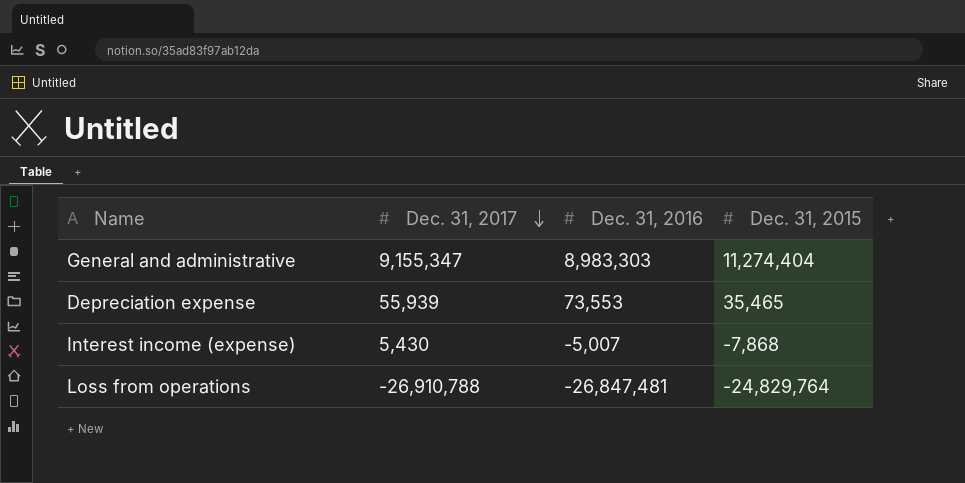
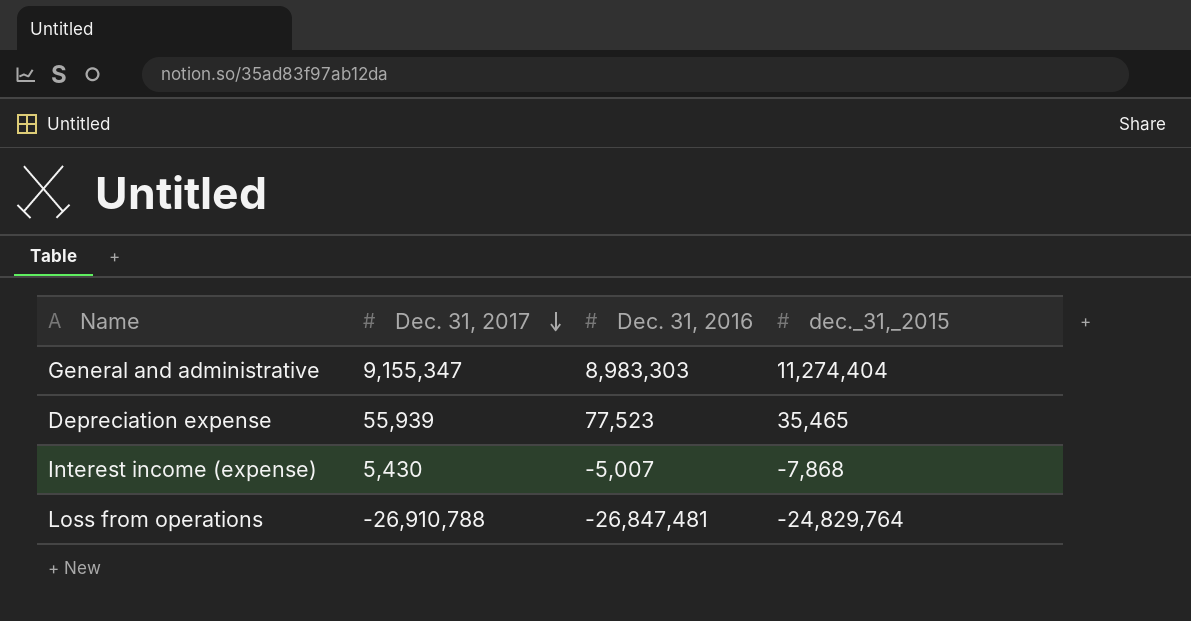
column name: Dec. 31, 2015 -> dec._31,_2015
Depreciation expense | Dec. 31, 2016: 73,553 -> 77,523

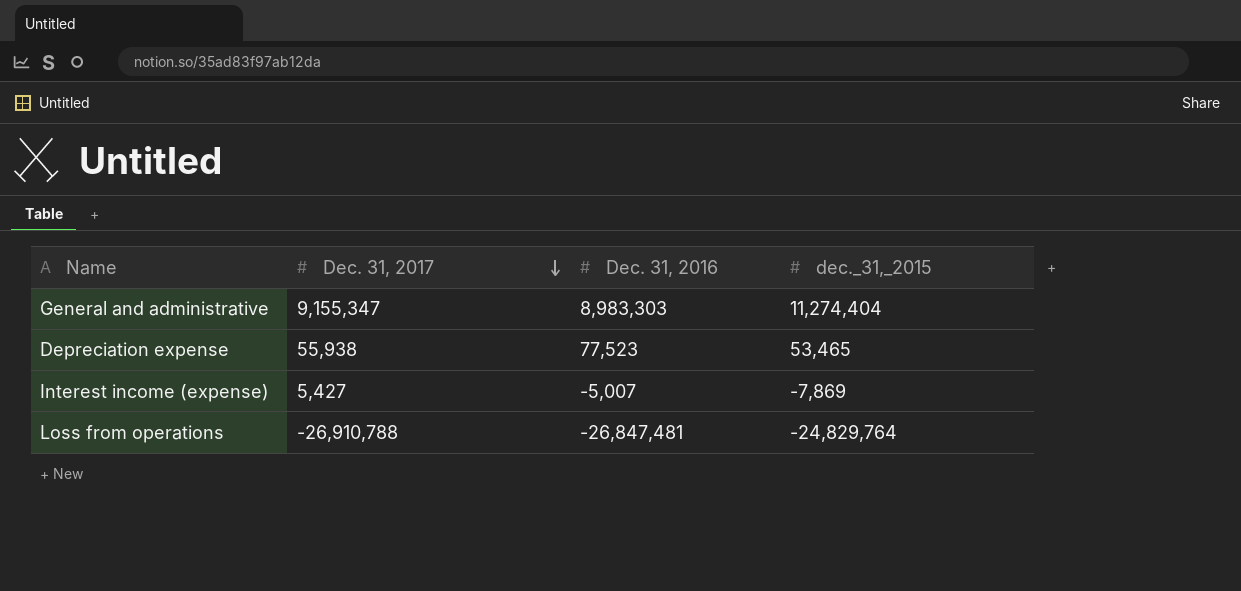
Depreciation expense | Dec. 31, 2017: 55,939 -> 55,938
Depreciation expense | dec._31,_2015: 35,465 -> 53,465
Interest income (expense) | Dec. 31, 2017: 5,430 -> 5,427
Interest income (expense) | dec._31,_2015: -7,868 -> -7,869

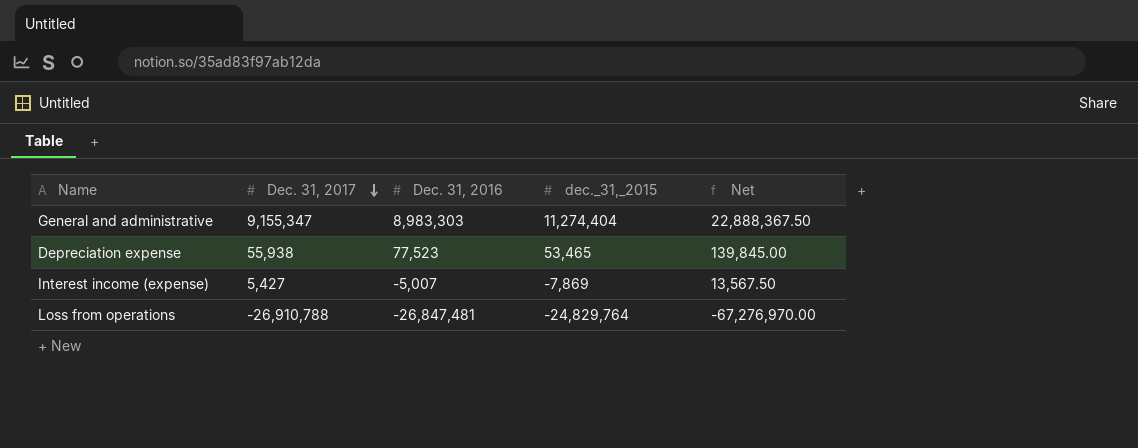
column Net | formula: none -> [Dec. 31, 2017] * 2.5

